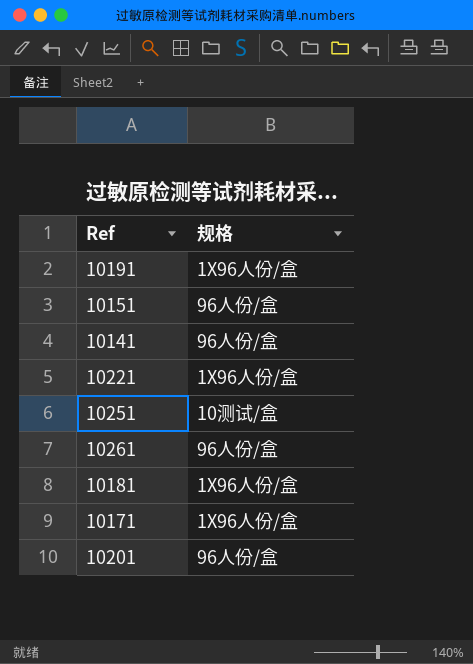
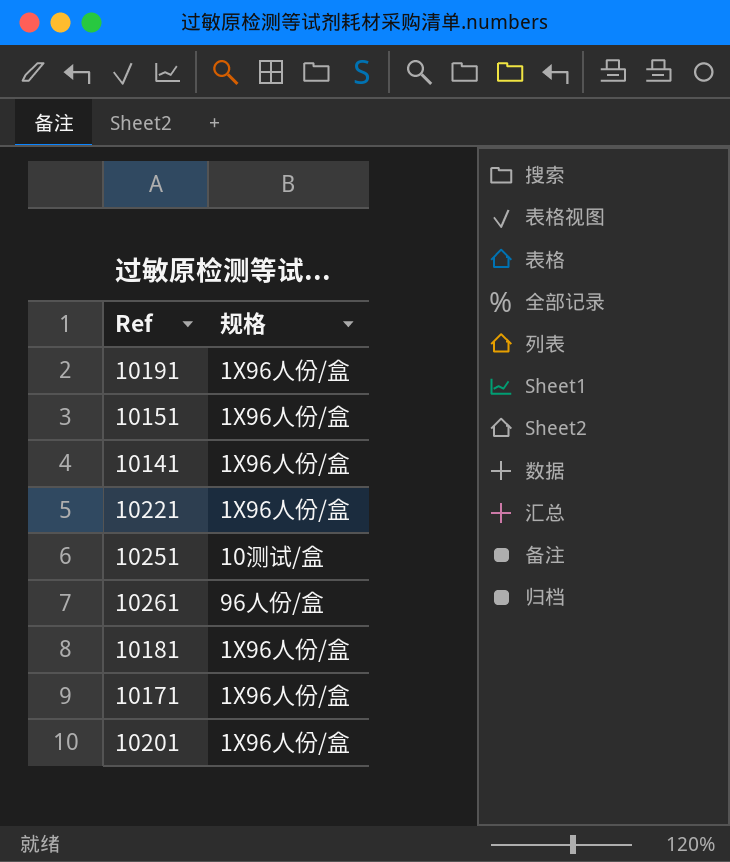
10151 | 规格: 96人份/盒 -> 1X96人份/盒
10141 | 规格: 96人份/盒 -> 1X96人份/盒
10201 | 规格: 96人份/盒 -> 1X96人份/盒

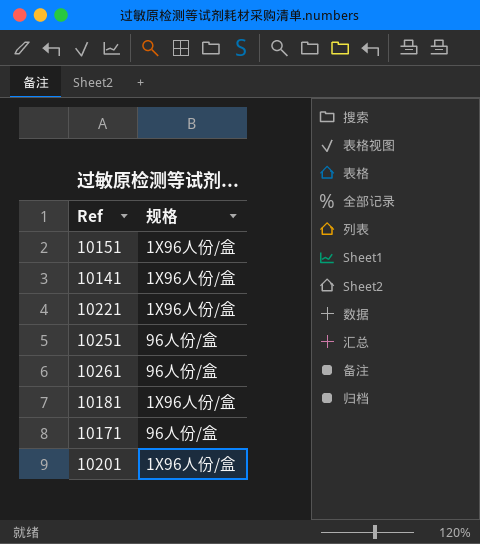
row 10191: 1X96人份/盒 -> none
10251 | 规格: 10测试/盒 -> 96人份/盒
10171 | 规格: 1X96人份/盒 -> 96人份/盒

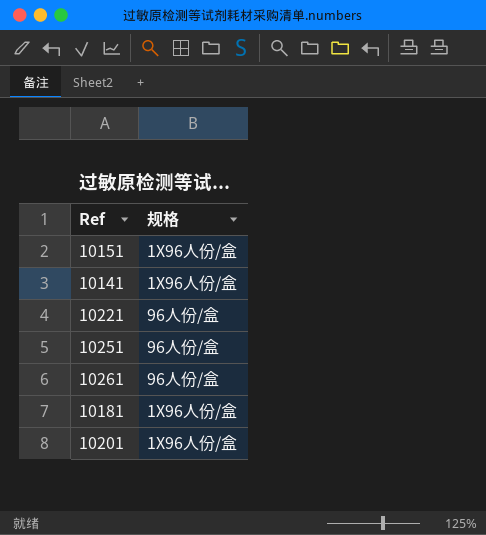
row 10171: 96人份/盒 -> none
10221 | 规格: 1X96人份/盒 -> 96人份/盒

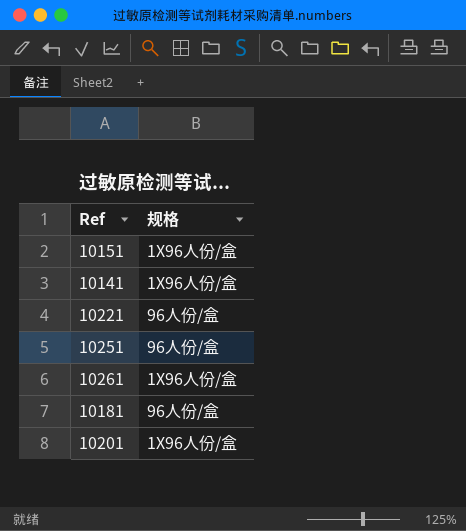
10261 | 规格: 96人份/盒 -> 1X96人份/盒
10181 | 规格: 1X96人份/盒 -> 96人份/盒

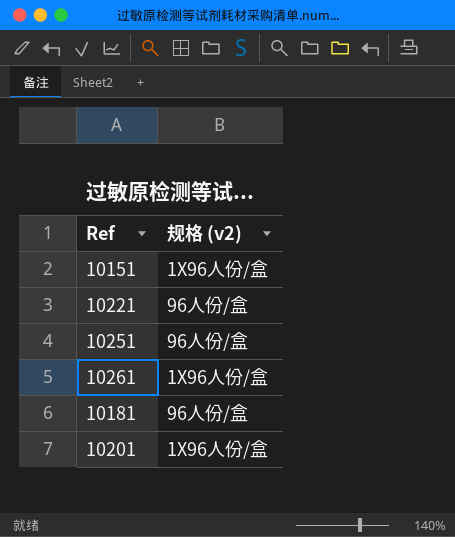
column name: 规格 -> 规格 (v2)
row 10141: 1X96人份/盒 -> none

